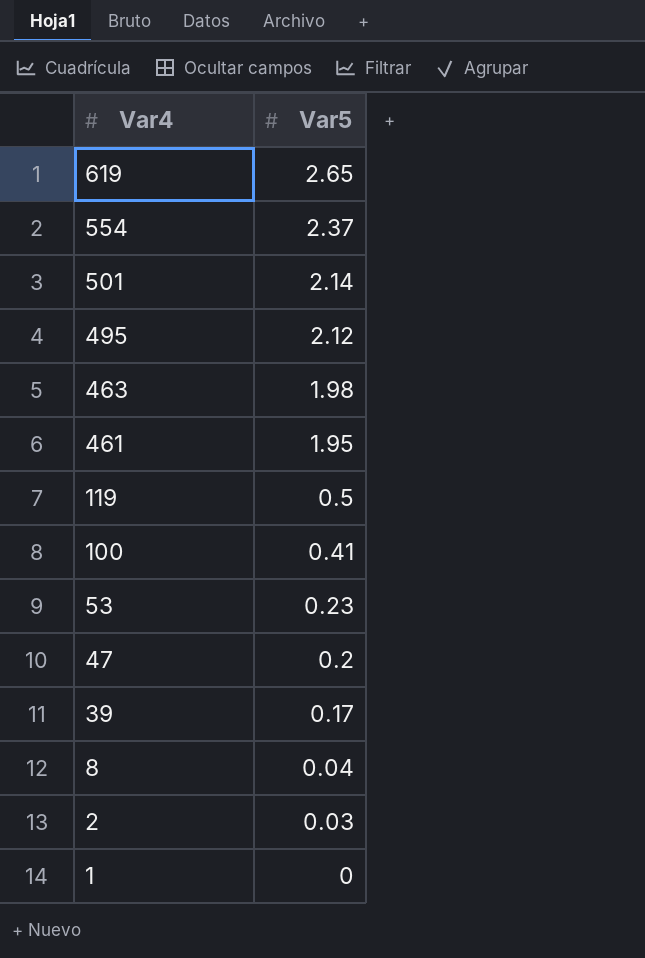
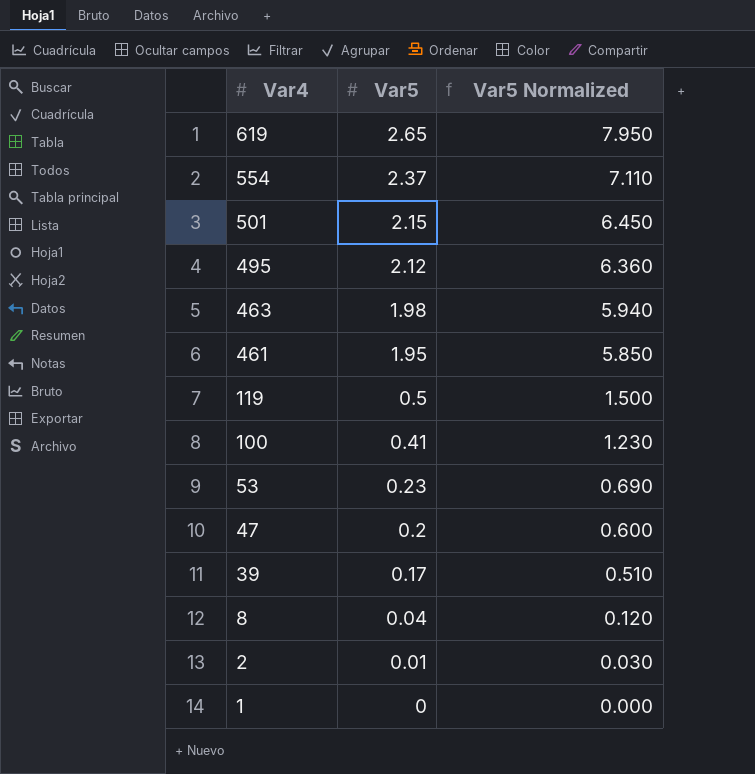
column Var5 Normalized | formula: none -> [Var5] * 3
501 | Var5: 2.14 -> 2.15
2 | Var5: 0.03 -> 0.01

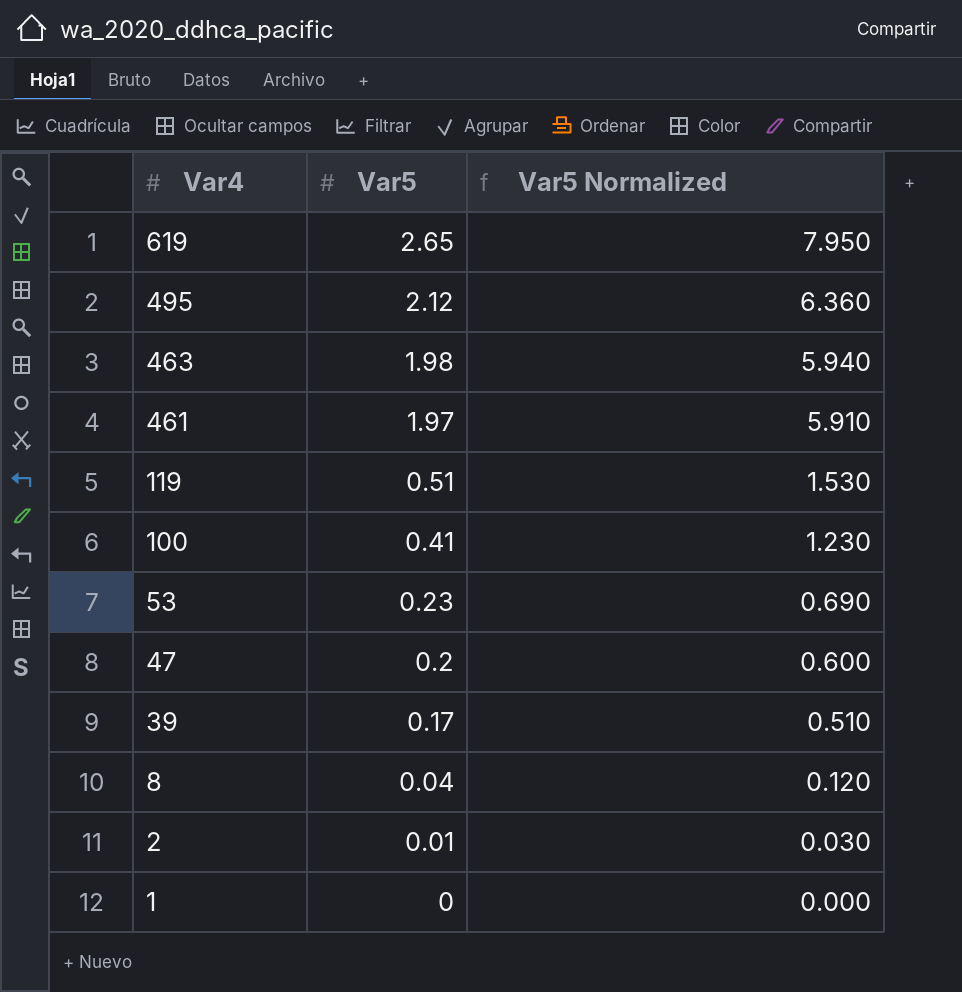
row 554: 2.37 | 7.110 -> none
row 501: 2.15 | 6.450 -> none
461 | Var5: 1.95 -> 1.97
461 | Var5 Normalized: 5.850 -> 5.910
119 | Var5: 0.5 -> 0.51
119 | Var5 Normalized: 1.500 -> 1.530

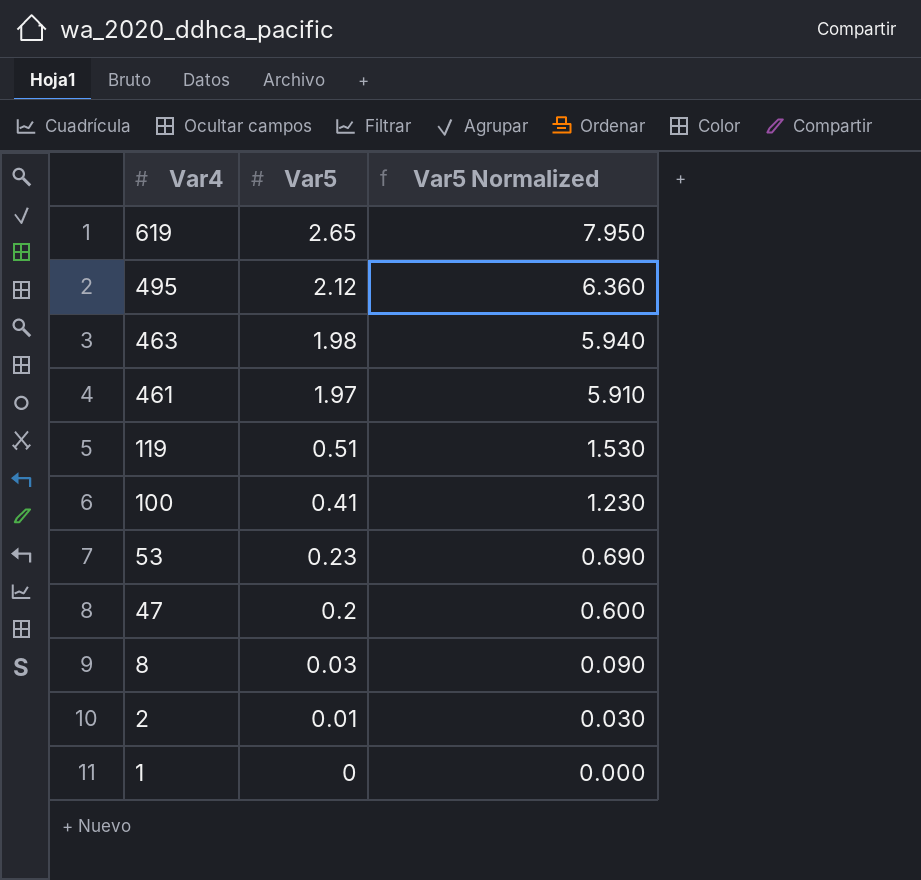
row 39: 0.17 | 0.510 -> none
8 | Var5: 0.04 -> 0.03
8 | Var5 Normalized: 0.120 -> 0.090

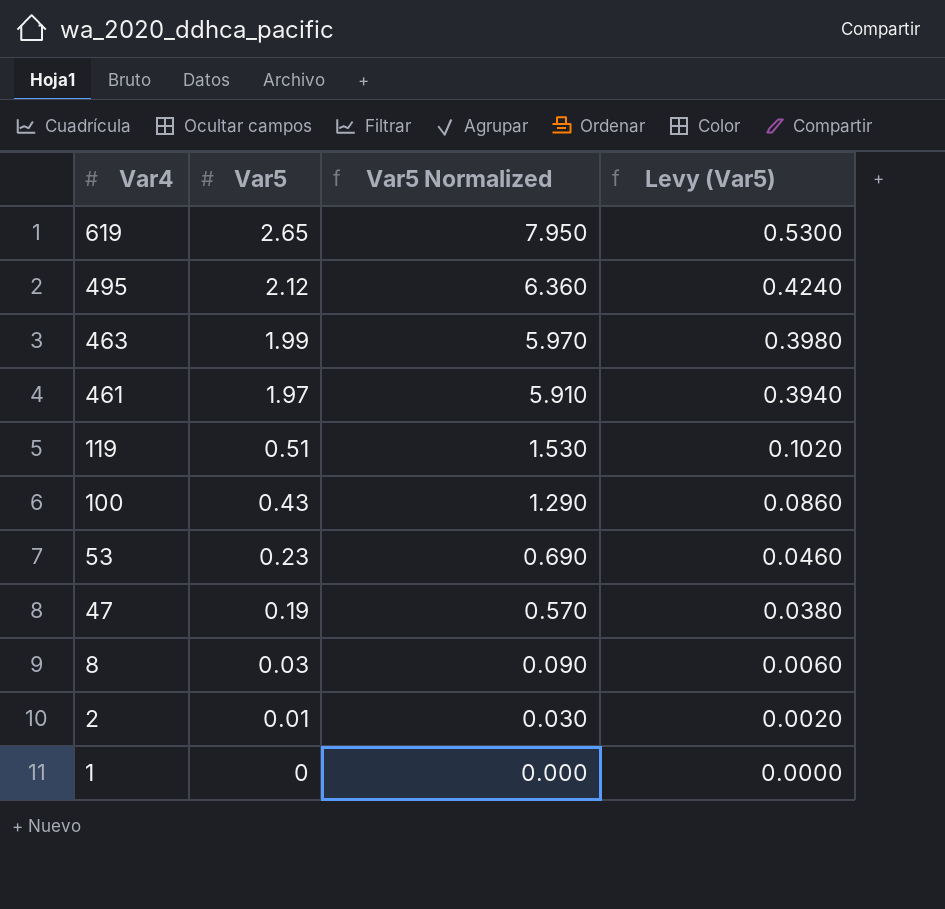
column Levy (Var5) | formula: none -> [Var5] * 0.2
463 | Var5: 1.98 -> 1.99
463 | Var5 Normalized: 5.940 -> 5.970
100 | Var5: 0.41 -> 0.43
100 | Var5 Normalized: 1.230 -> 1.290
47 | Var5: 0.2 -> 0.19
47 | Var5 Normalized: 0.600 -> 0.570

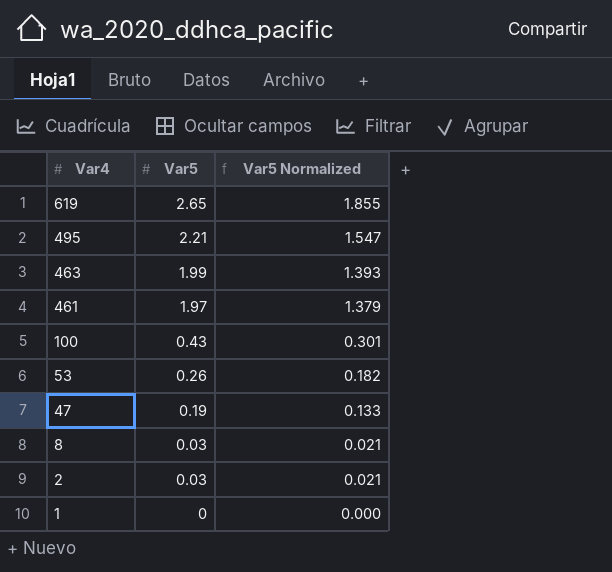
column Levy (Var5) | formula: [Var5] * 0.2 -> none
column Var5 Normalized | formula: [Var5] * 3 -> [Var5] * 0.7
row 119: 0.51 | 1.530 | 0.1020 -> none
495 | Var5: 2.12 -> 2.21
53 | Var5: 0.23 -> 0.26
2 | Var5: 0.01 -> 0.03

